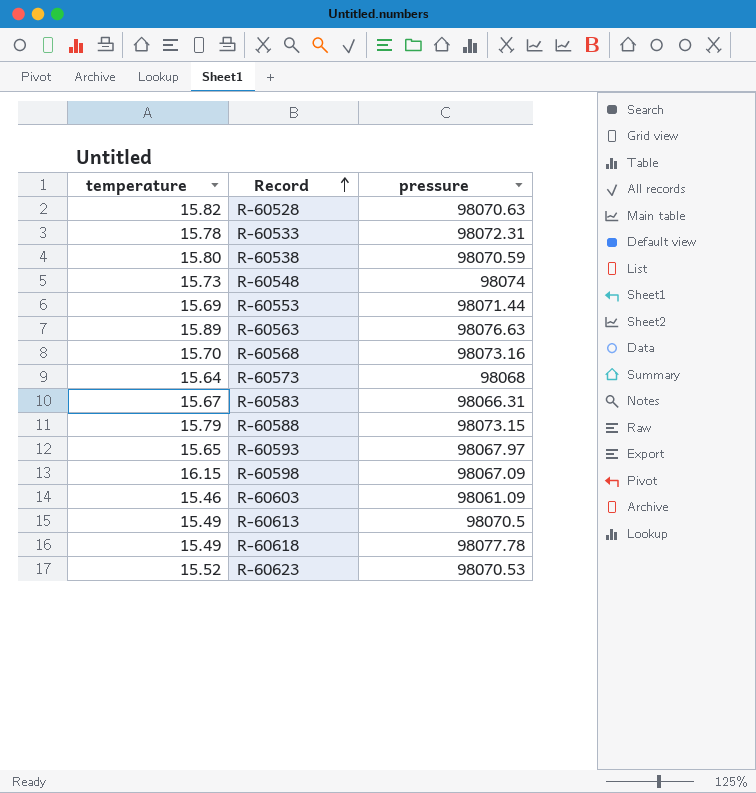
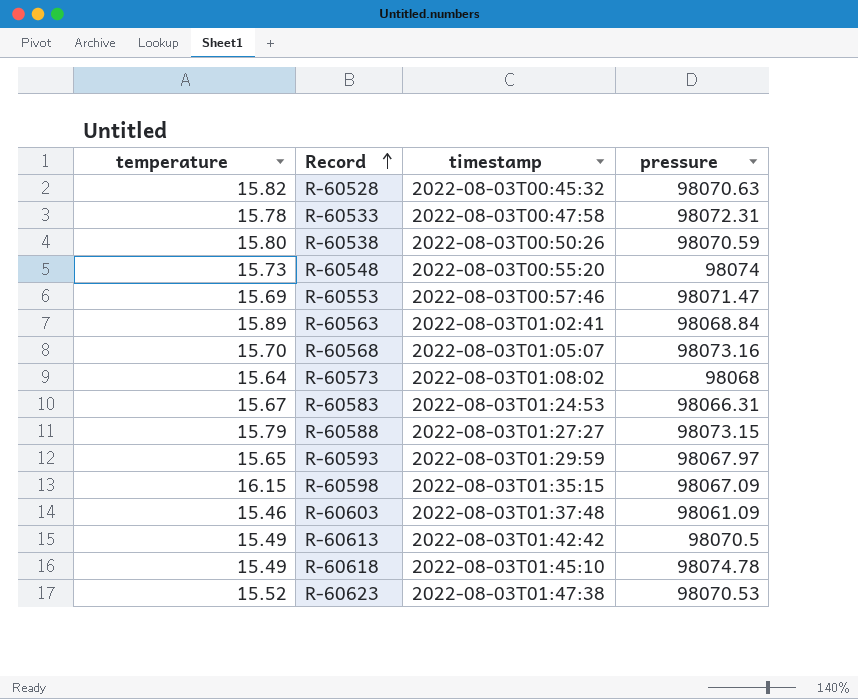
column timestamp | position: none -> 3
R-60553 | pressure: 98071.44 -> 98071.47
R-60563 | pressure: 98076.63 -> 98068.84
R-60618 | pressure: 98077.78 -> 98074.78

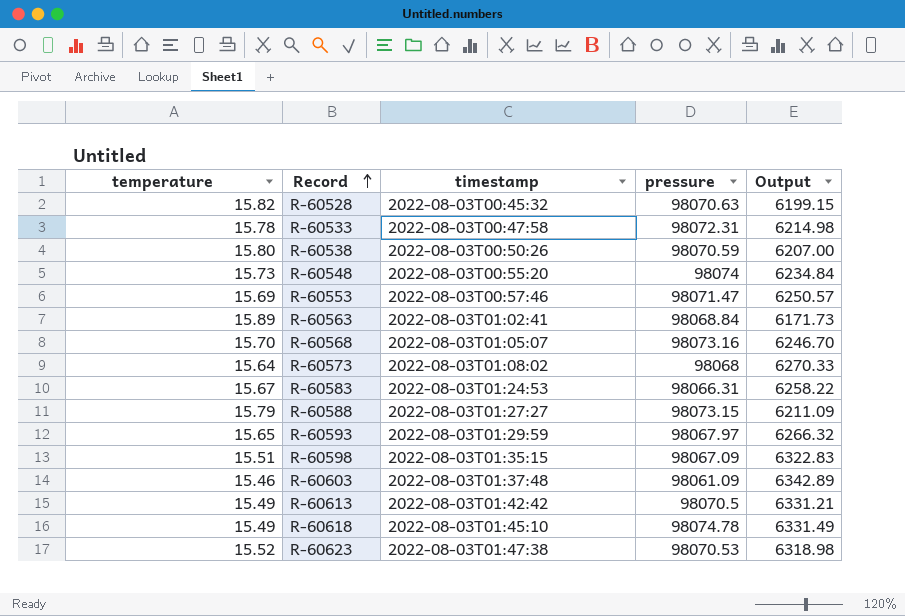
column Output | formula: none -> [pressure] / [temperature]
R-60598 | temperature: 16.15 -> 15.51

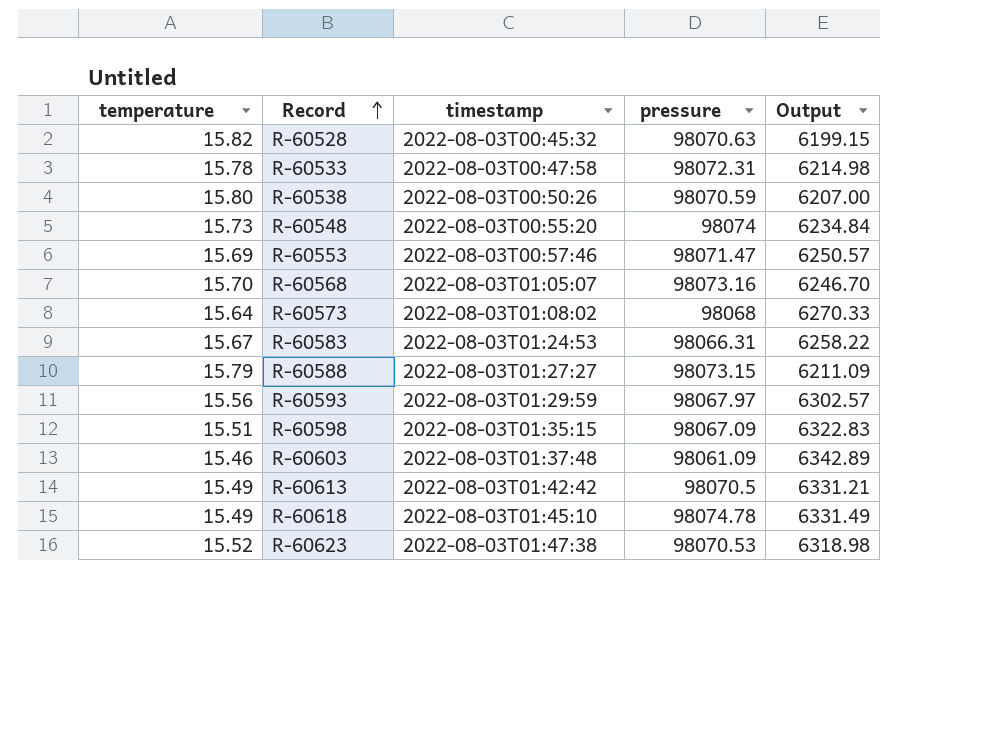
row R-60563: 15.89 | 2022-08-03T01:02:41 | 98068.84 | 6171.73 -> none
R-60593 | temperature: 15.65 -> 15.56
R-60593 | Output: 6266.32 -> 6302.57

